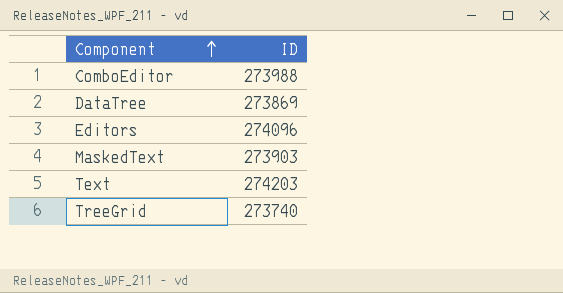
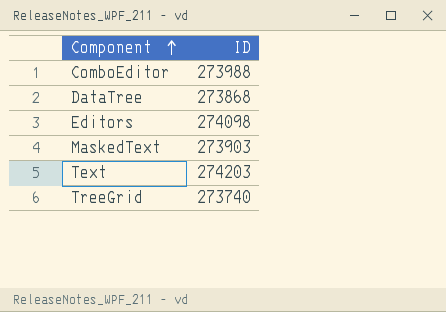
DataTree | ID: 273869 -> 273868
Editors | ID: 274096 -> 274098

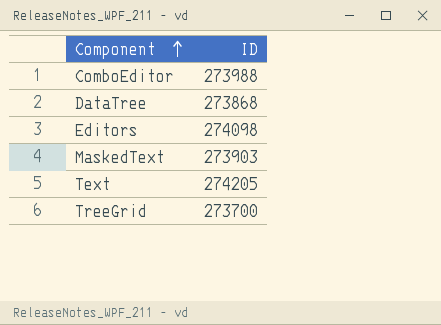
Text | ID: 274203 -> 274205
TreeGrid | ID: 273740 -> 273700

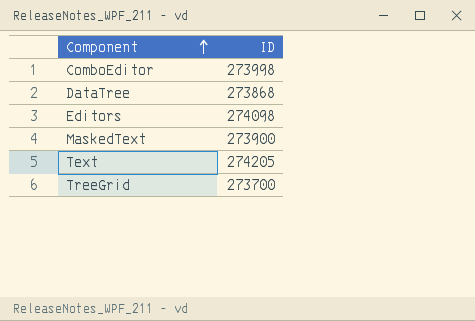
ComboEditor | ID: 273988 -> 273998
MaskedText | ID: 273903 -> 273900

